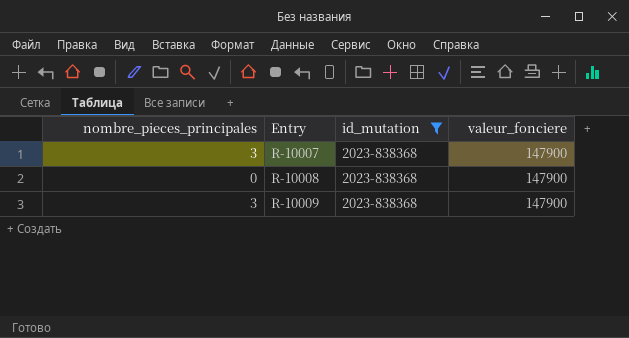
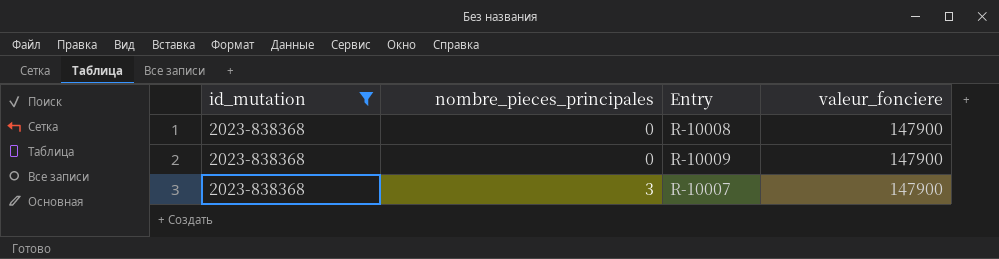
row order: Entry ascending -> nombre_pieces_principales ascending
column id_mutation | position: 3 -> 1
R-10009 | nombre_pieces_principales: 3 -> 0

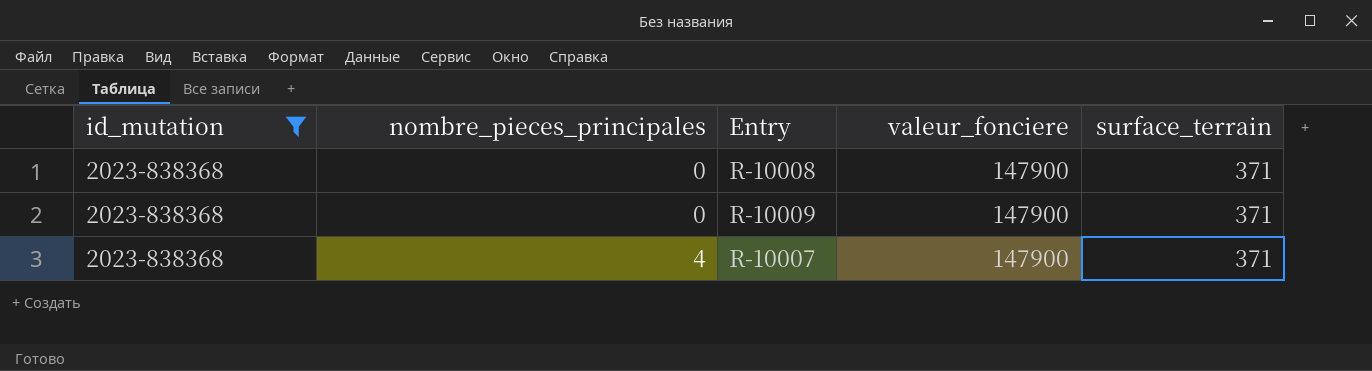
column surface_terrain | position: none -> 5
R-10007 | nombre_pieces_principales: 3 -> 4

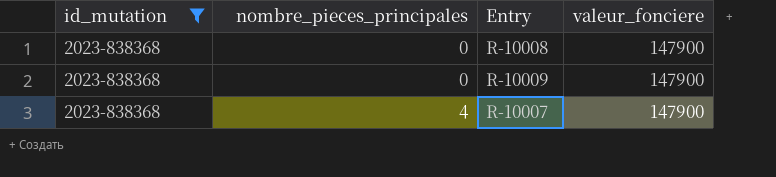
column surface_terrain | position: 5 -> none

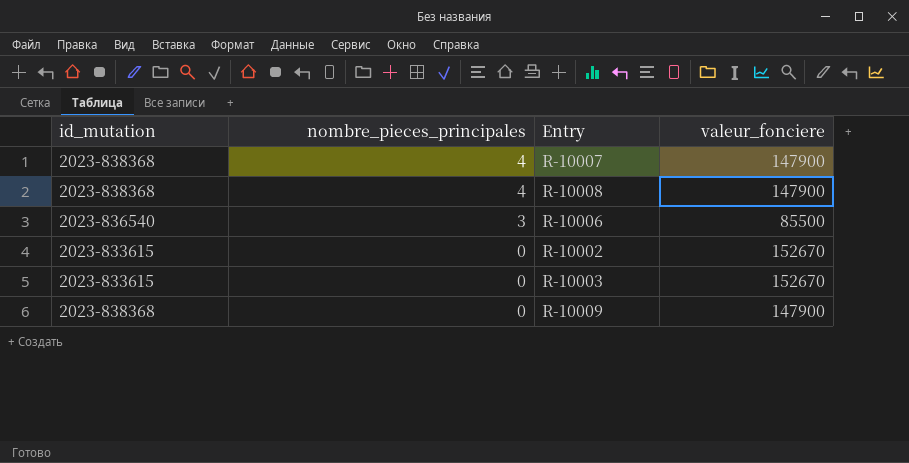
filter: id_mutation = 2023-838368 -> none
row order: nombre_pieces_principales ascending -> nombre_pieces_principales descending
R-10008 | nombre_pieces_principales: 0 -> 4

